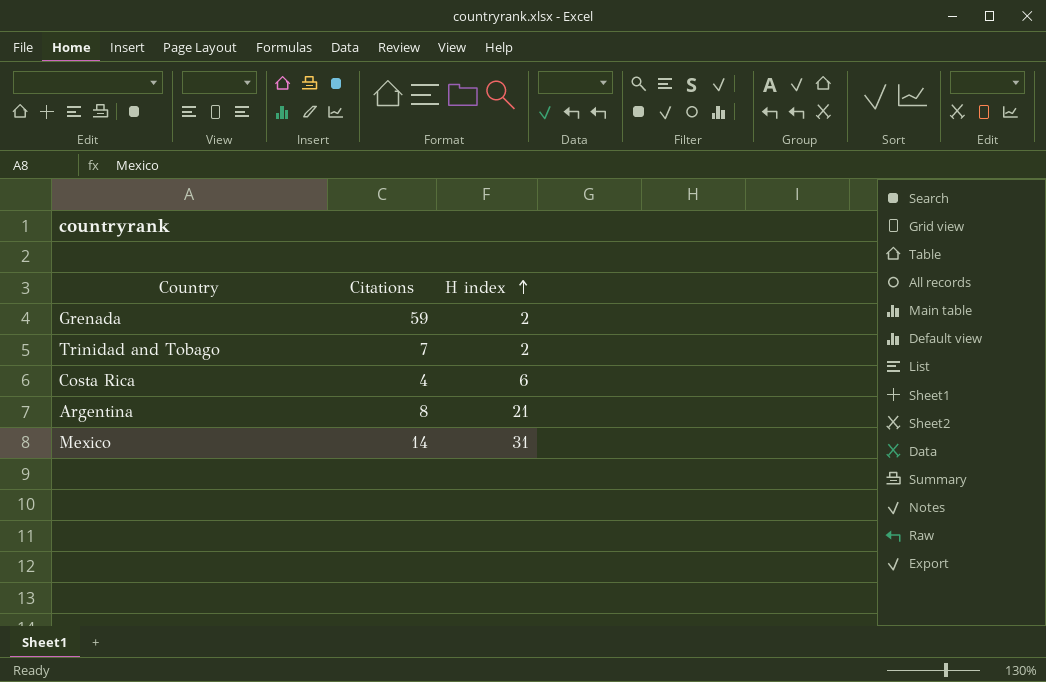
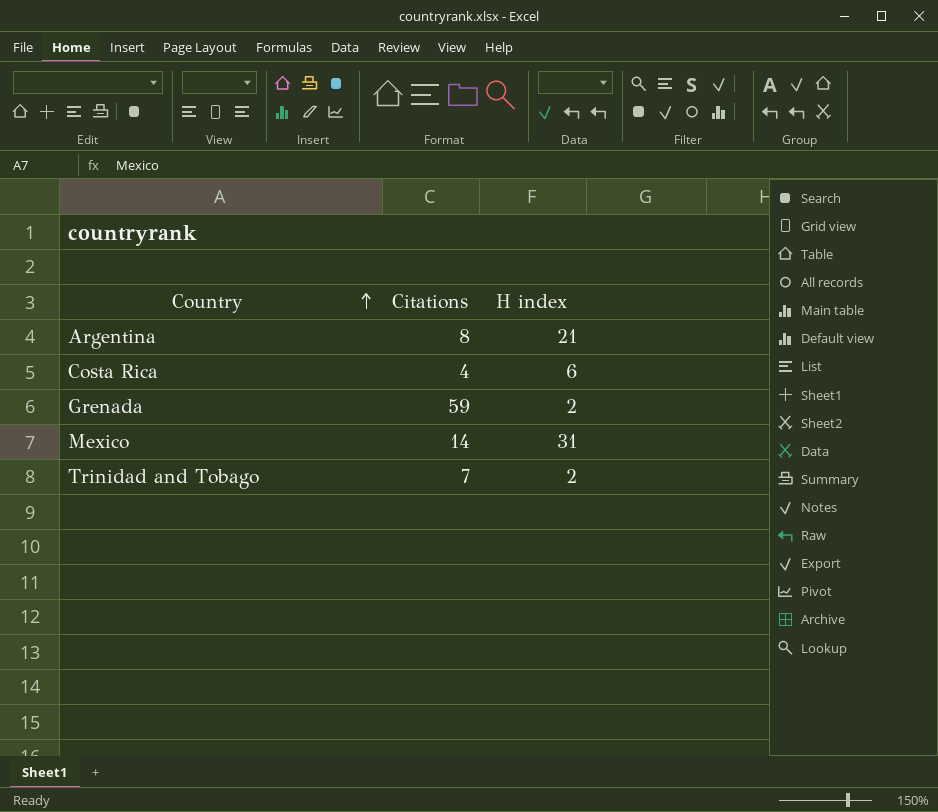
row order: H index ascending -> Country ascending

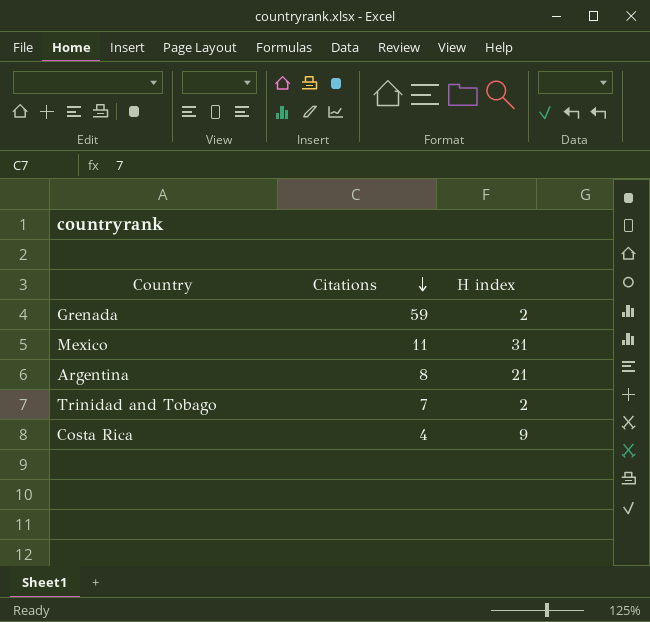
row order: Country ascending -> Citations descending
Mexico | Citations: 14 -> 11
Costa Rica | H index: 6 -> 9

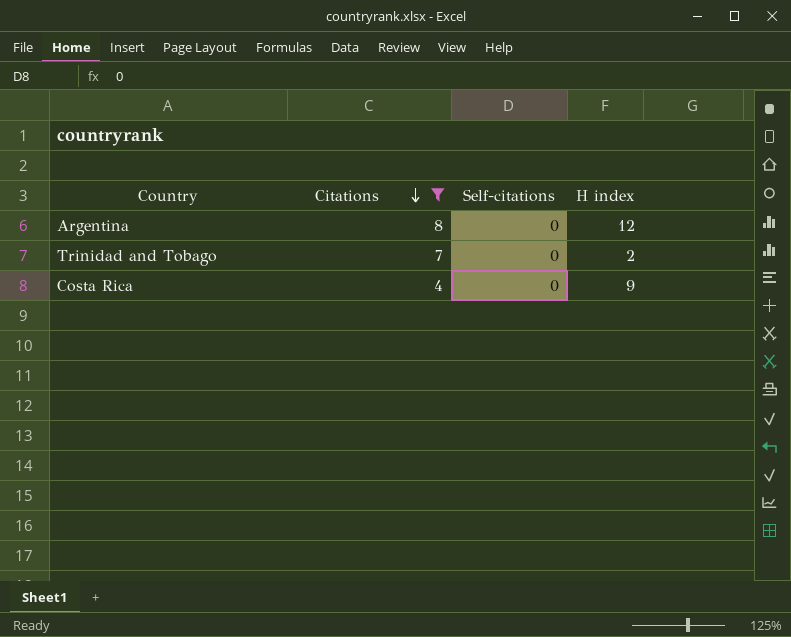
filter: none -> Citations <= 8
column Self-citations | position: none -> 3
Argentina | H index: 21 -> 12

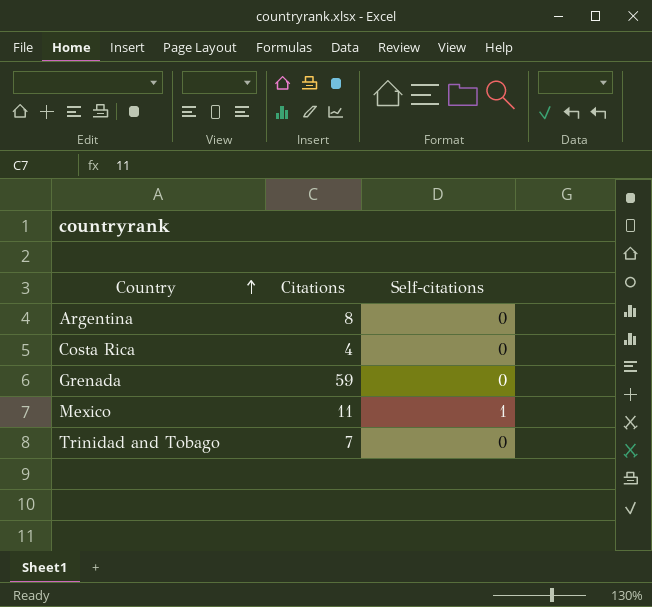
filter: Citations <= 8 -> none
row order: Citations descending -> Country ascending
column H index | position: 4 -> none

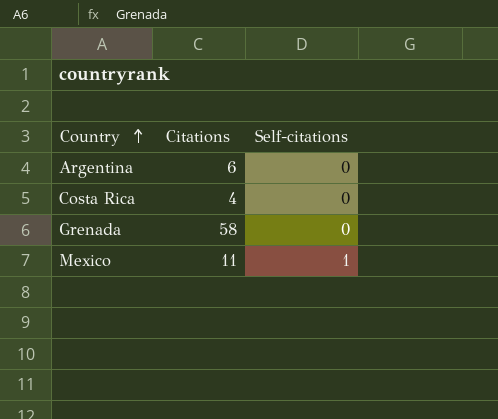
row Trinidad and Tobago: 7 | 0 -> none
Argentina | Citations: 8 -> 6
Grenada | Citations: 59 -> 58

